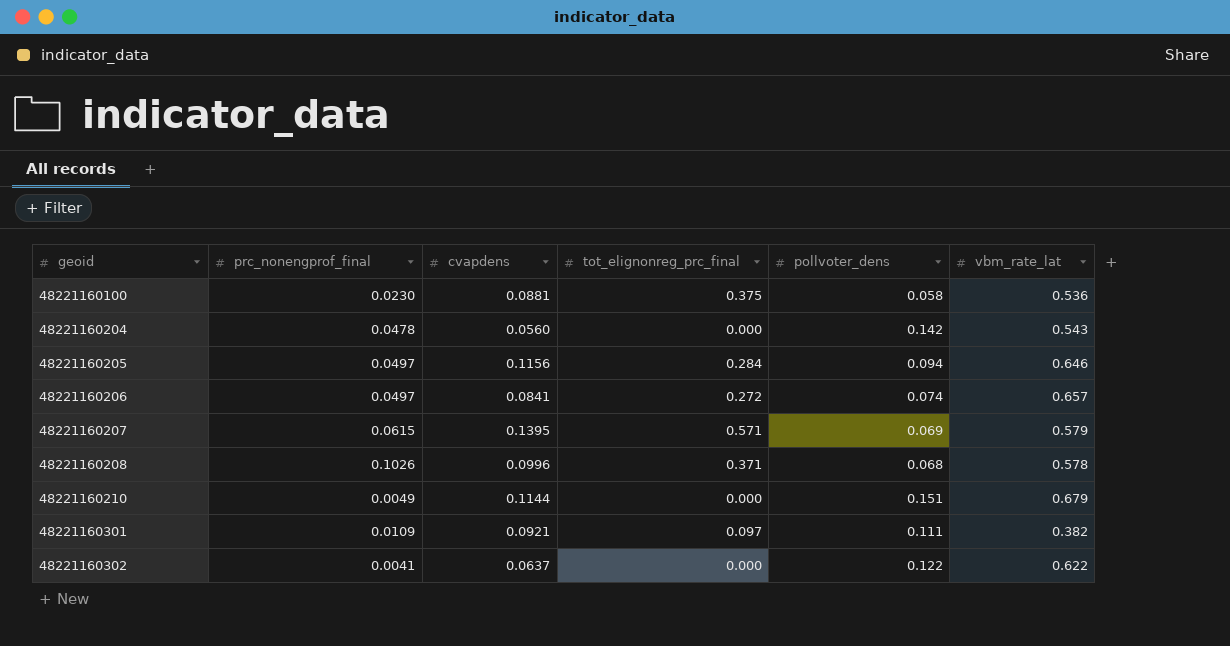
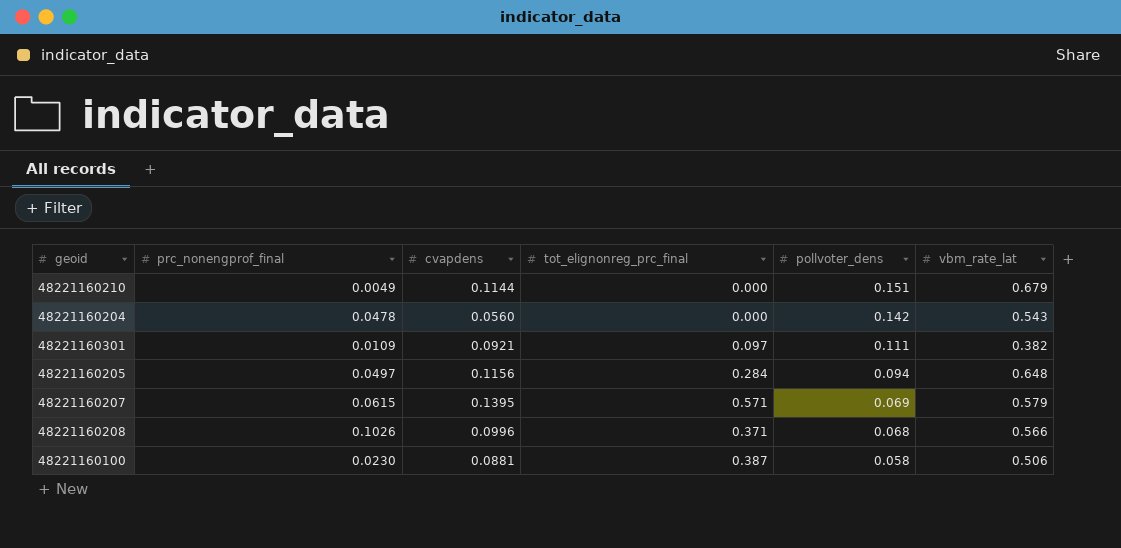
row order: geoid ascending -> pollvoter_dens descending
row 48221160206: 0.0497 | 0.0841 | 0.272 | 0.074 | 0.657 -> none
row 48221160302: 0.0041 | 0.0637 | 0.000 | 0.122 | 0.622 -> none
48221160205 | vbm_rate_lat: 0.646 -> 0.648
48221160208 | vbm_rate_lat: 0.578 -> 0.566
48221160100 | tot_elignonreg_prc_final: 0.375 -> 0.387
48221160100 | vbm_rate_lat: 0.536 -> 0.506

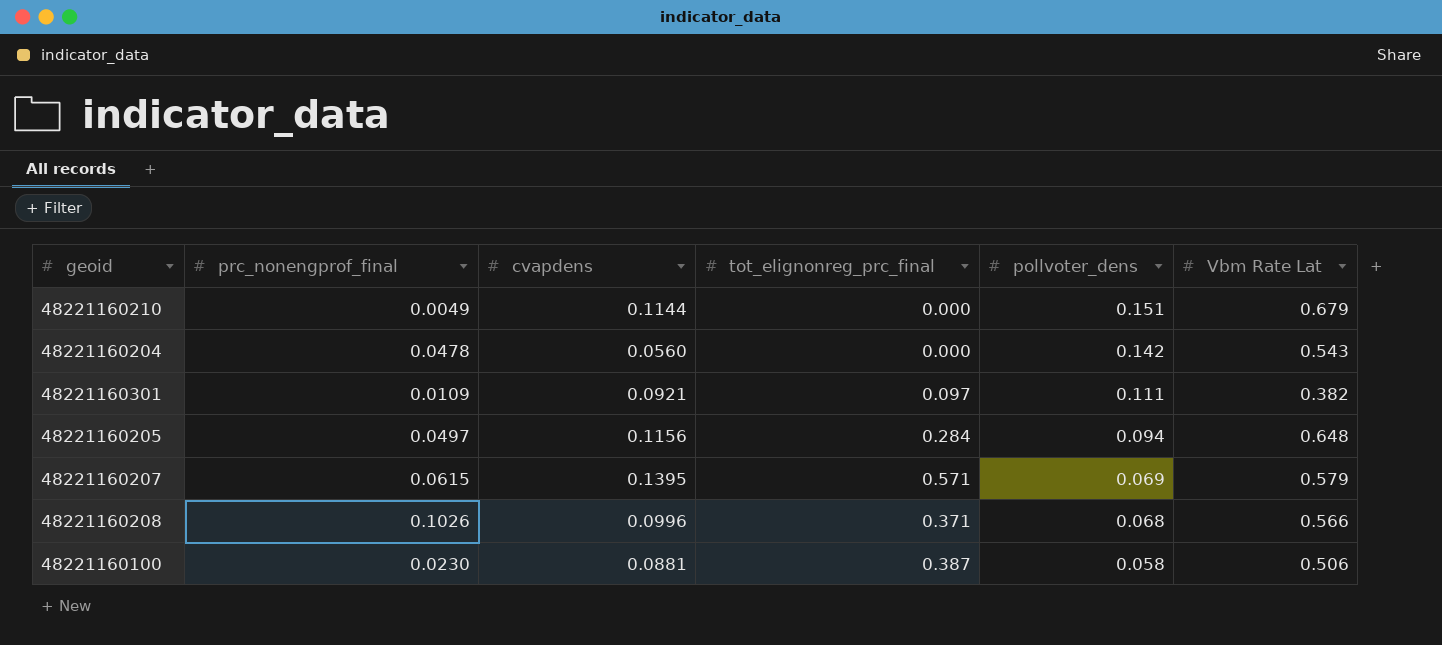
column name: vbm_rate_lat -> Vbm Rate Lat

